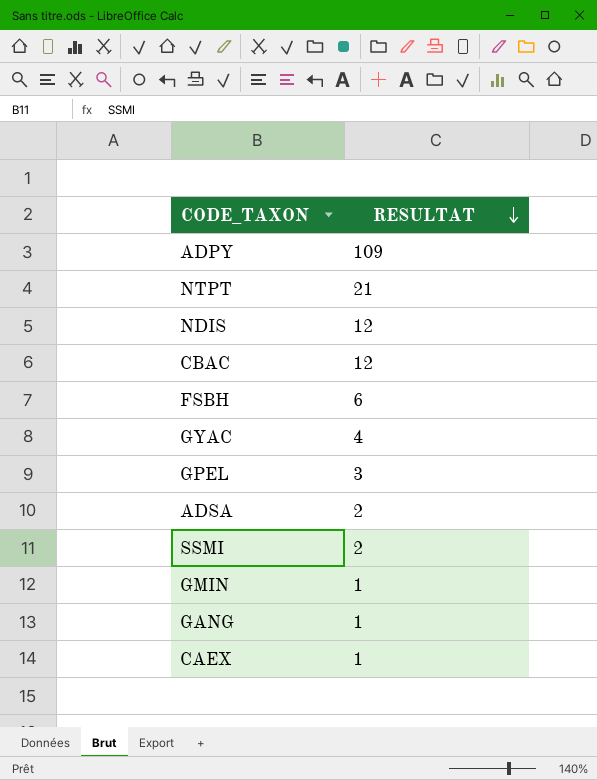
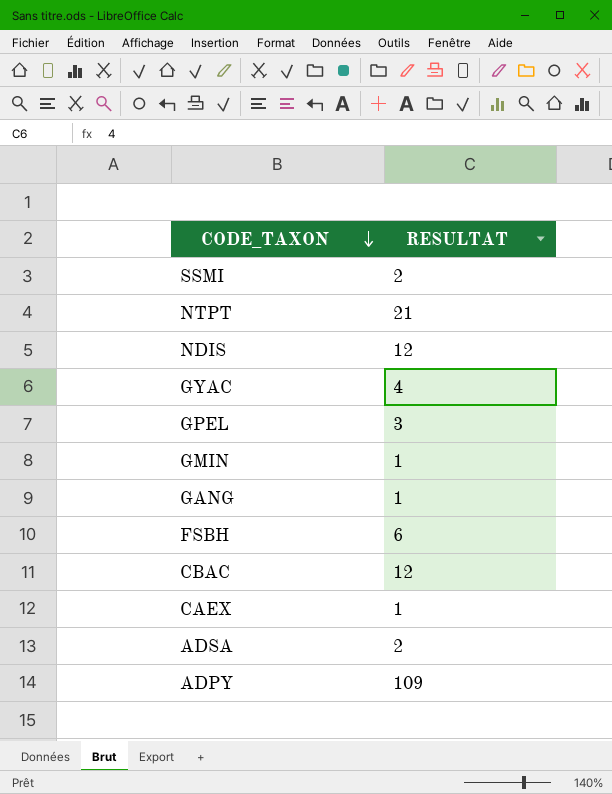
row order: RESULTAT descending -> CODE_TAXON descending

